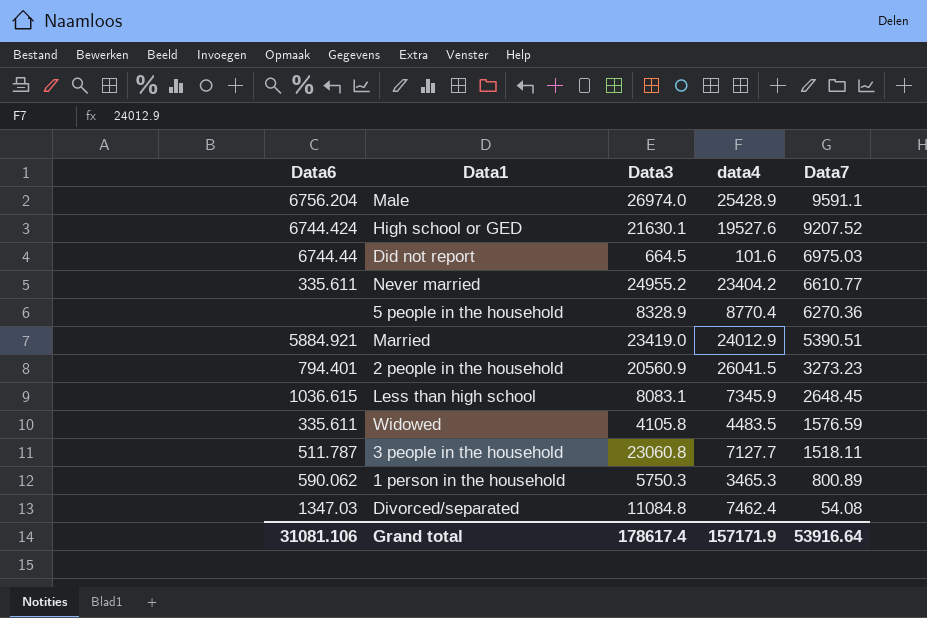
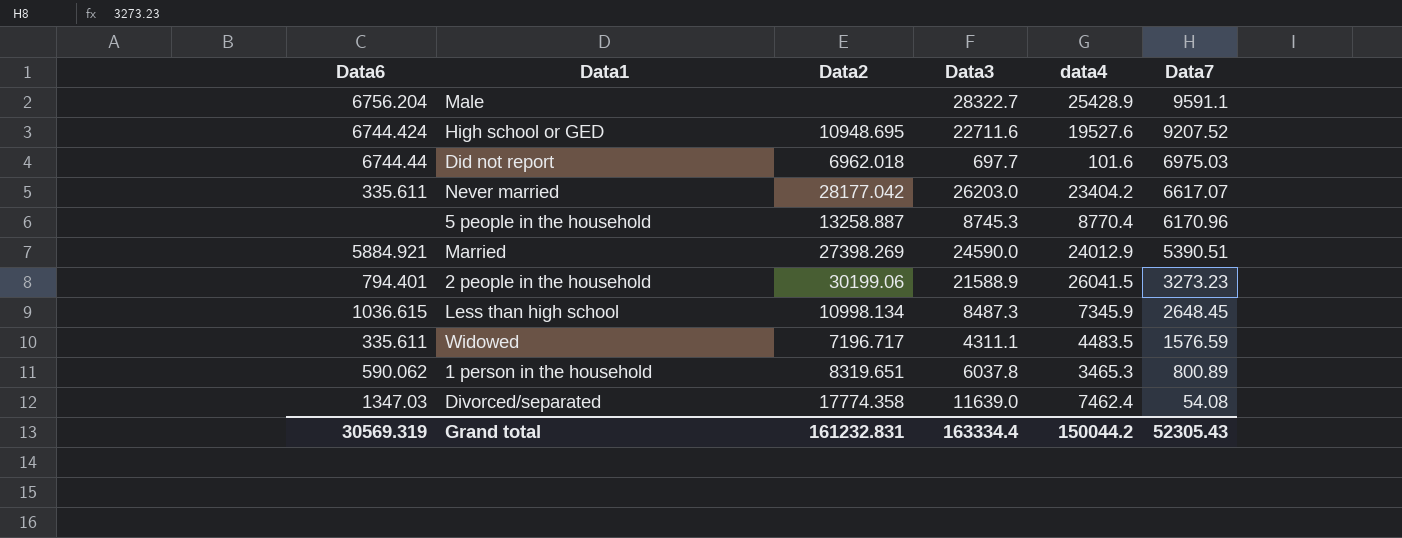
column Data2 | position: none -> 3
row 3 people in the household: 511.787 | 23060.8 | 7127.7 | 1518.11 -> none
Male | Data3: 26974.0 -> 28322.7
High school or GED | Data3: 21630.1 -> 22711.6
Did not report | Data3: 664.5 -> 697.7
Never married | Data3: 24955.2 -> 26203.0
Never married | Data7: 6610.77 -> 6617.07
5 people in the household | Data3: 8328.9 -> 8745.3
5 people in the household | Data7: 6270.36 -> 6170.96
Married | Data3: 23419.0 -> 24590.0
2 people in the household | Data3: 20560.9 -> 21588.9
Less than high school | Data3: 8083.1 -> 8487.3
Widowed | Data3: 4105.8 -> 4311.1
1 person in the household | Data3: 5750.3 -> 6037.8
Divorced/separated | Data3: 11084.8 -> 11639.0
Grand total | Data6: 31081.106 -> 30569.319
Grand total | Data3: 178617.4 -> 163334.4
Grand total | data4: 157171.9 -> 150044.2
Grand total | Data7: 53916.64 -> 52305.43

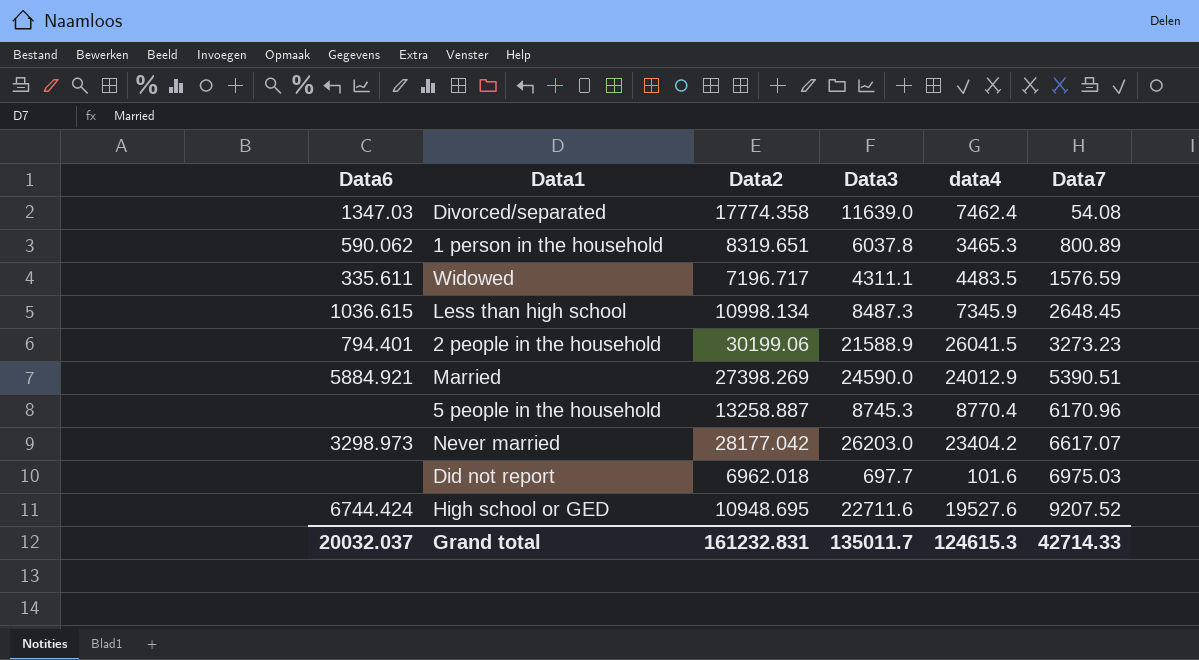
row order: Data7 descending -> Data7 ascending
row Male: 6756.204 | none | 28322.7 | 25428.9 | 9591.1 -> none
Never married | Data6: 335.611 -> 3298.973
Did not report | Data6: 6744.44 -> none
Grand total | Data6: 30569.319 -> 20032.037
Grand total | Data3: 163334.4 -> 135011.7
Grand total | data4: 150044.2 -> 124615.3
Grand total | Data7: 52305.43 -> 42714.33

